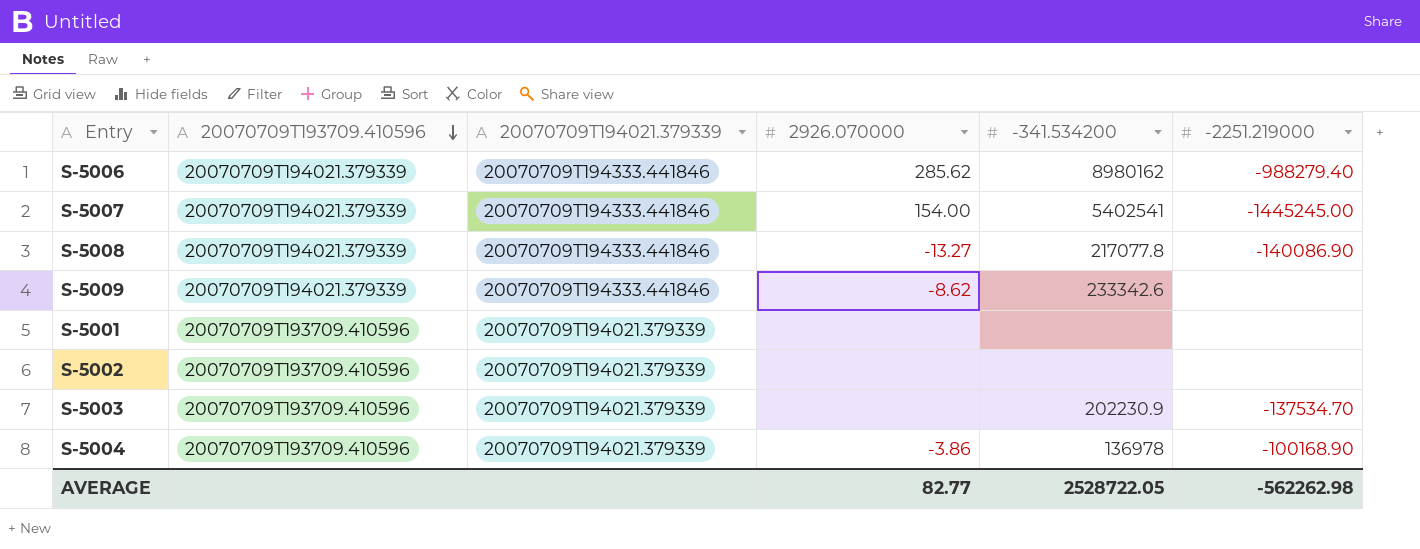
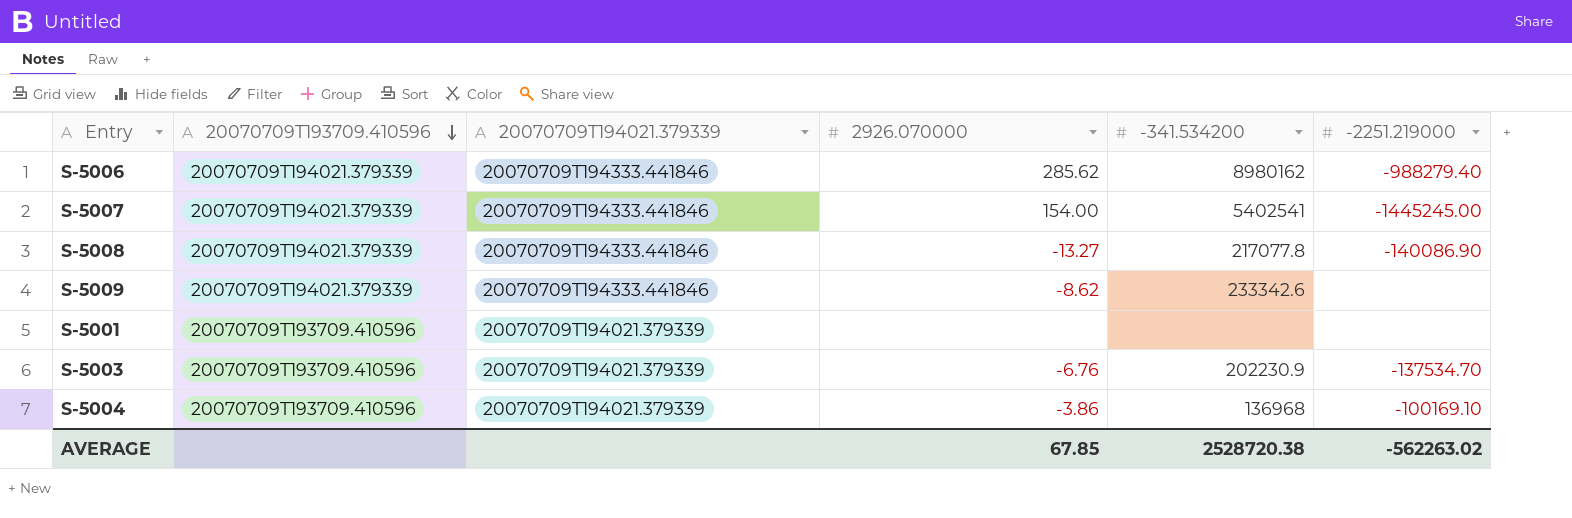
row S-5002: 20070709T193709.410596 | 20070709T194021.379339 | none | none | none -> none
S-5003 | 2926.070000: none -> -6.76
S-5004 | -341.534200: 136978 -> 136968
S-5004 | -2251.219000: -100168.90 -> -100169.10
AVERAGE | 2926.070000: 82.77 -> 67.85
AVERAGE | -341.534200: 2528722.05 -> 2528720.38
AVERAGE | -2251.219000: -562262.98 -> -562263.02

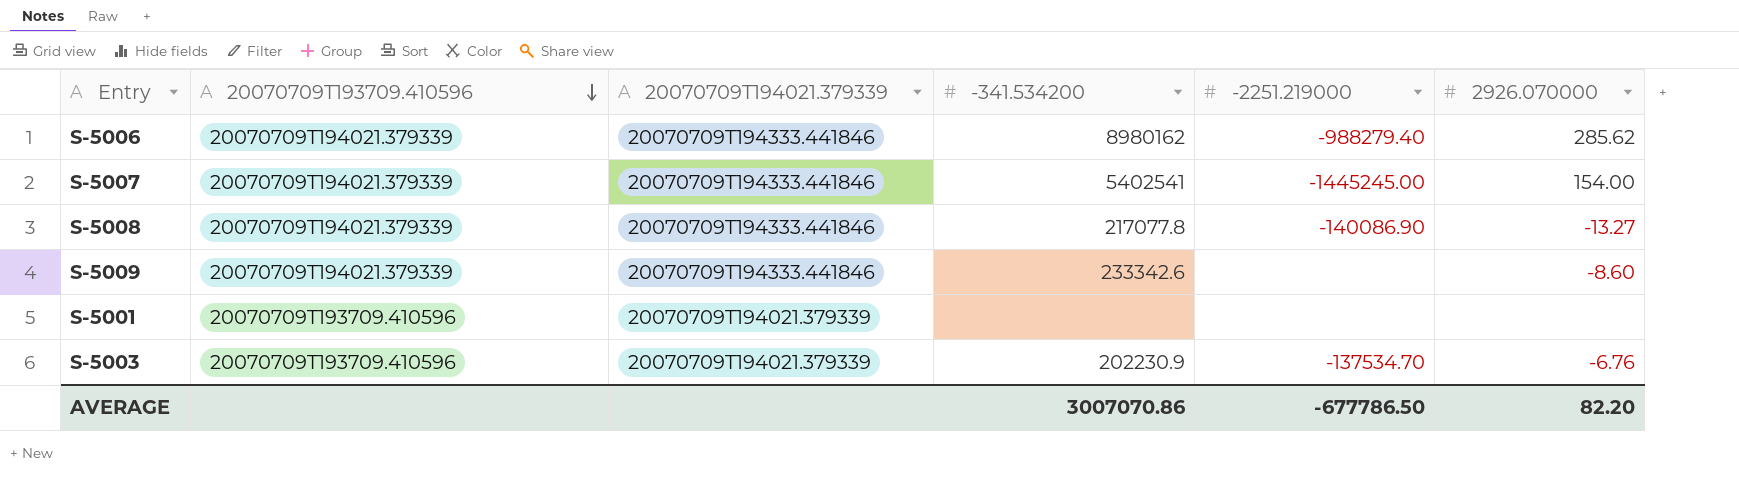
column 2926.070000 | position: 4 -> 6
row S-5004: 20070709T193709.410596 | 20070709T194021.379339 | -3.86 | 136968 | -100169.10 -> none
S-5009 | 2926.070000: -8.62 -> -8.60
AVERAGE | -341.534200: 2528720.38 -> 3007070.86
AVERAGE | -2251.219000: -562263.02 -> -677786.50
AVERAGE | 2926.070000: 67.85 -> 82.20

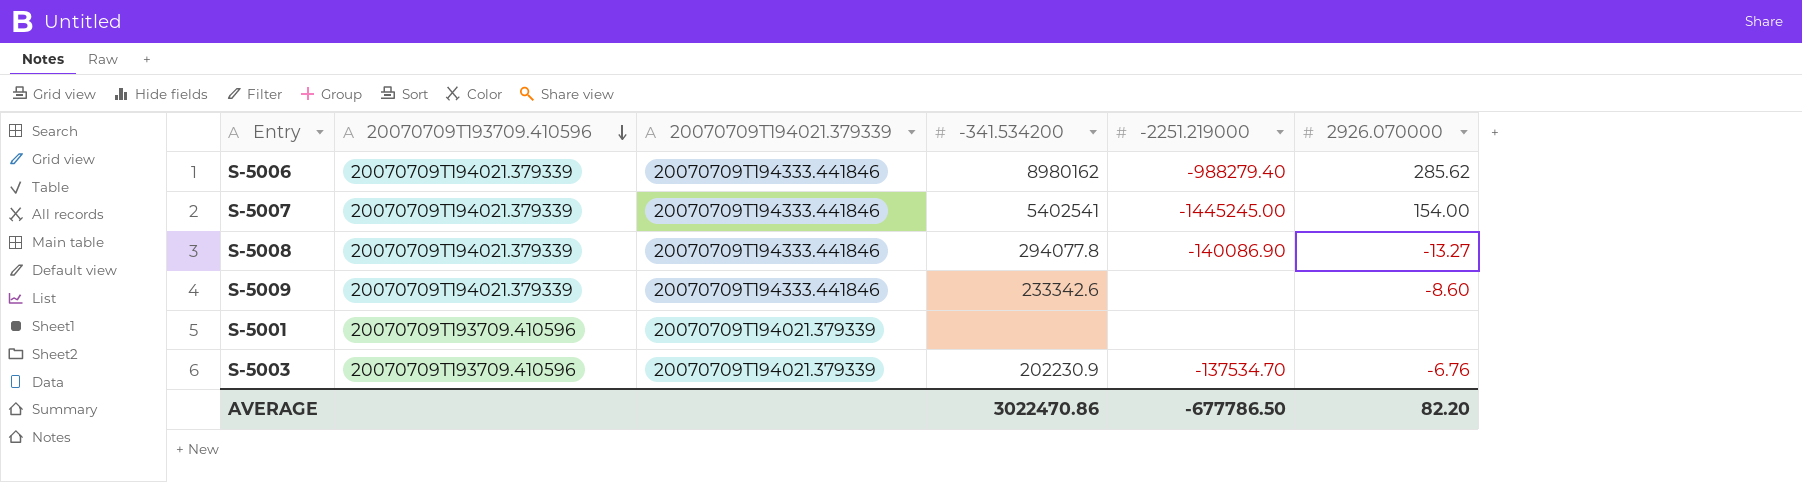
S-5008 | -341.534200: 217077.8 -> 294077.8
AVERAGE | -341.534200: 3007070.86 -> 3022470.86

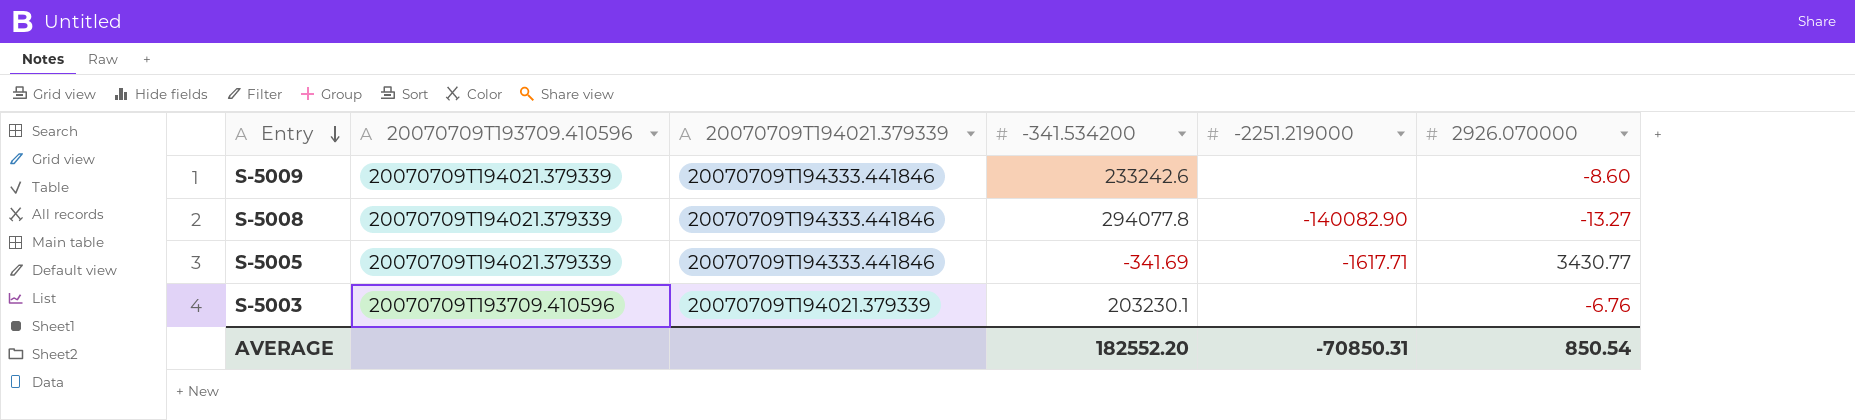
row order: 20070709T193709.410596 descending -> Entry descending
row S-5006: 20070709T194021.379339 | 20070709T194333.441846 | 8980162 | -988279.40 | 285.62 -> none
row S-5007: 20070709T194021.379339 | 20070709T194333.441846 | 5402541 | -1445245.00 | 154.00 -> none
row S-5001: 20070709T193709.410596 | 20070709T194021.379339 | none | none | none -> none
S-5009 | -341.534200: 233342.6 -> 233242.6
S-5008 | -2251.219000: -140086.90 -> -140082.90
row S-5005: none -> 20070709T194021.379339 | 20070709T194333.441846 | -341.69 | -1617.71 | 3430.77
S-5003 | -341.534200: 202230.9 -> 203230.1
S-5003 | -2251.219000: -137534.70 -> none
AVERAGE | -341.534200: 3022470.86 -> 182552.20
AVERAGE | -2251.219000: -677786.50 -> -70850.31
AVERAGE | 2926.070000: 82.20 -> 850.54

